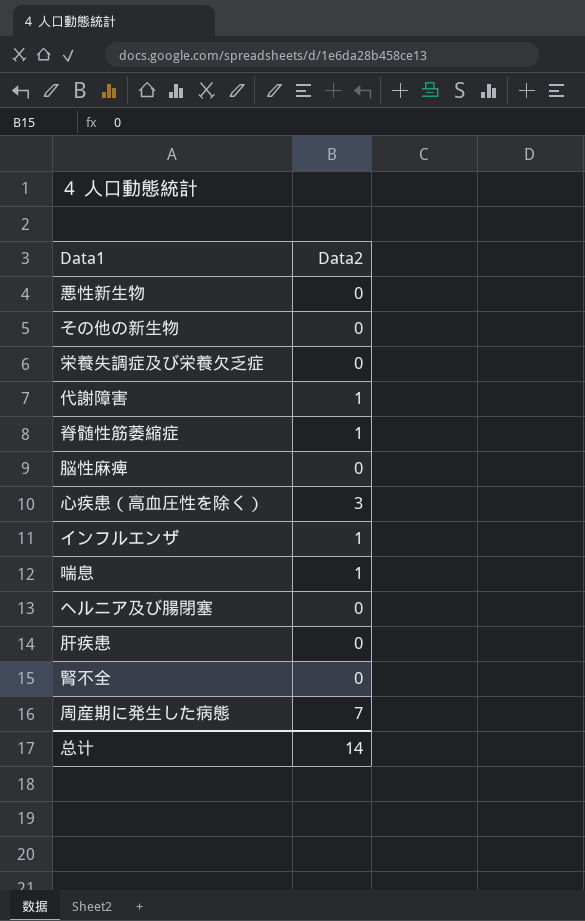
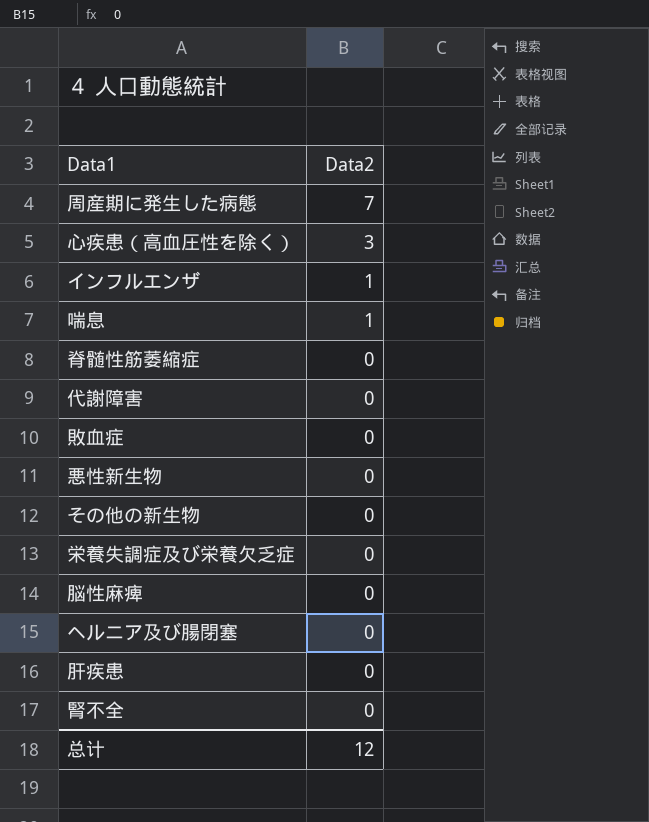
row order: none -> Data2 descending
脊髄性筋萎縮症 | Data2: 1 -> 0
代謝障害 | Data2: 1 -> 0
row 敗血症: none -> 0
总计 | Data2: 14 -> 12

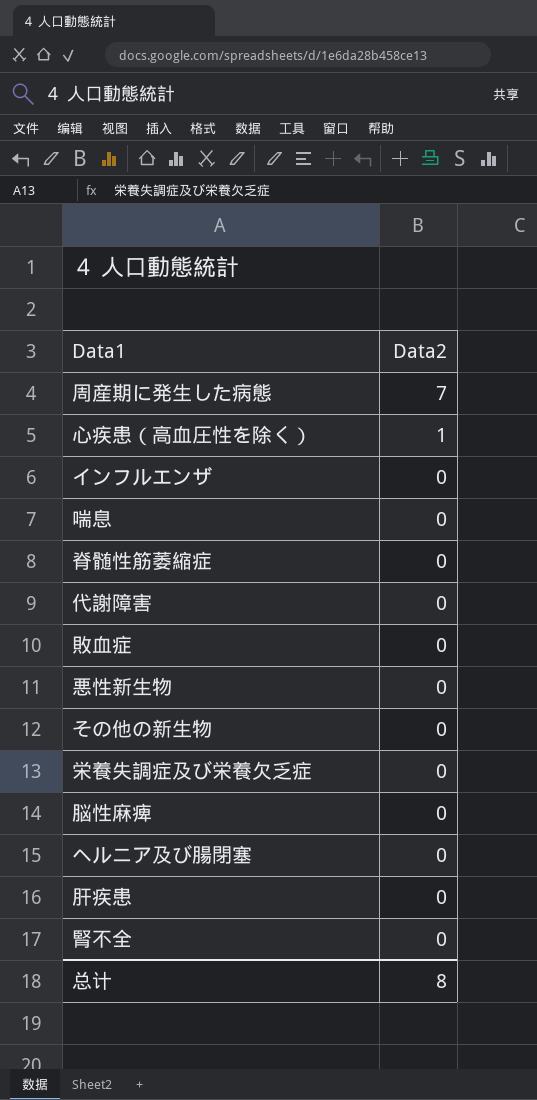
心疾患（高血圧性を除く） | Data2: 3 -> 1
インフルエンザ | Data2: 1 -> 0
喘息 | Data2: 1 -> 0
总计 | Data2: 12 -> 8

